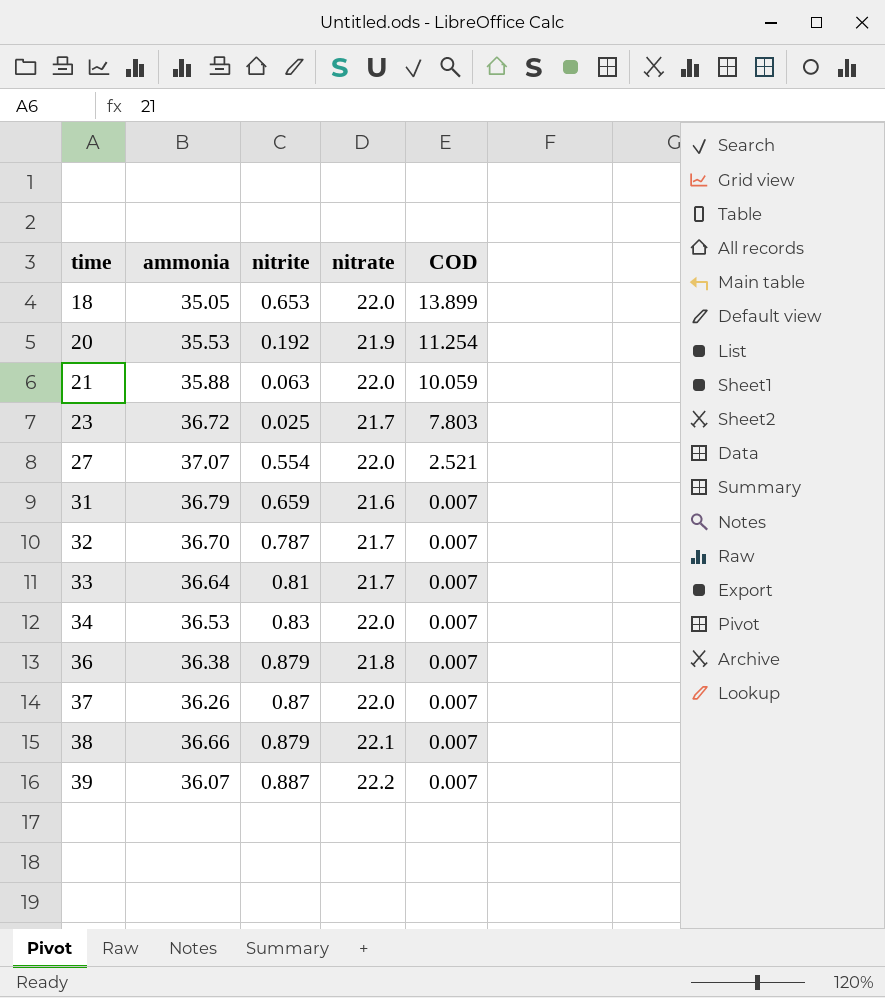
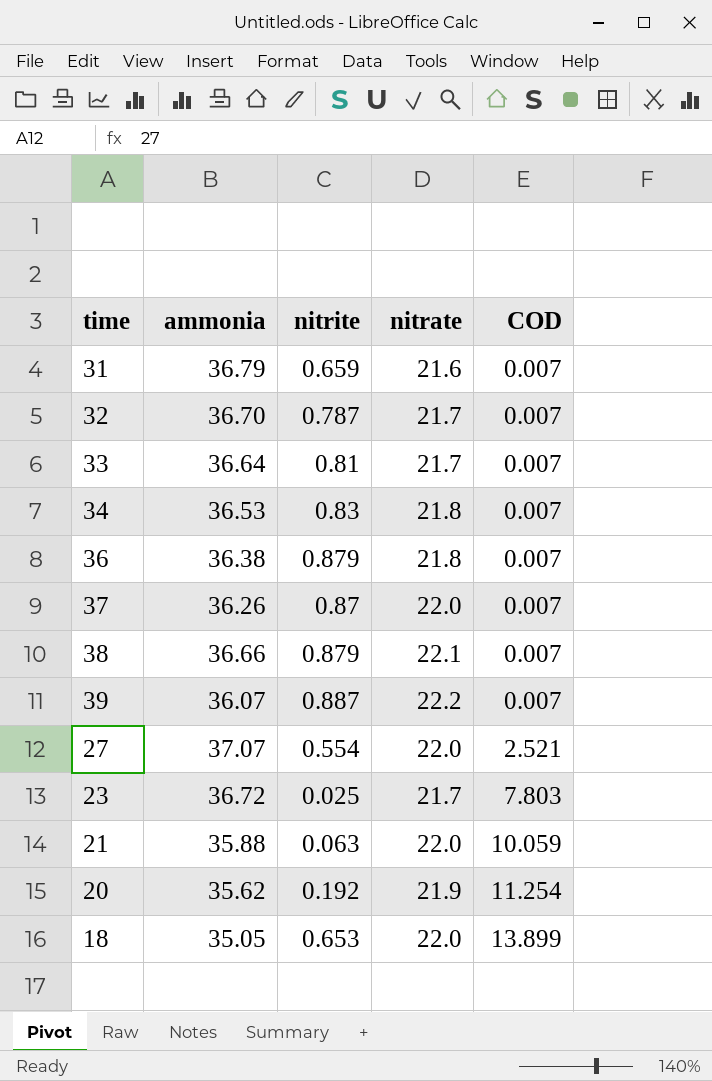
row order: time ascending -> COD ascending
34 | nitrate: 22.0 -> 21.8
20 | ammonia: 35.53 -> 35.62

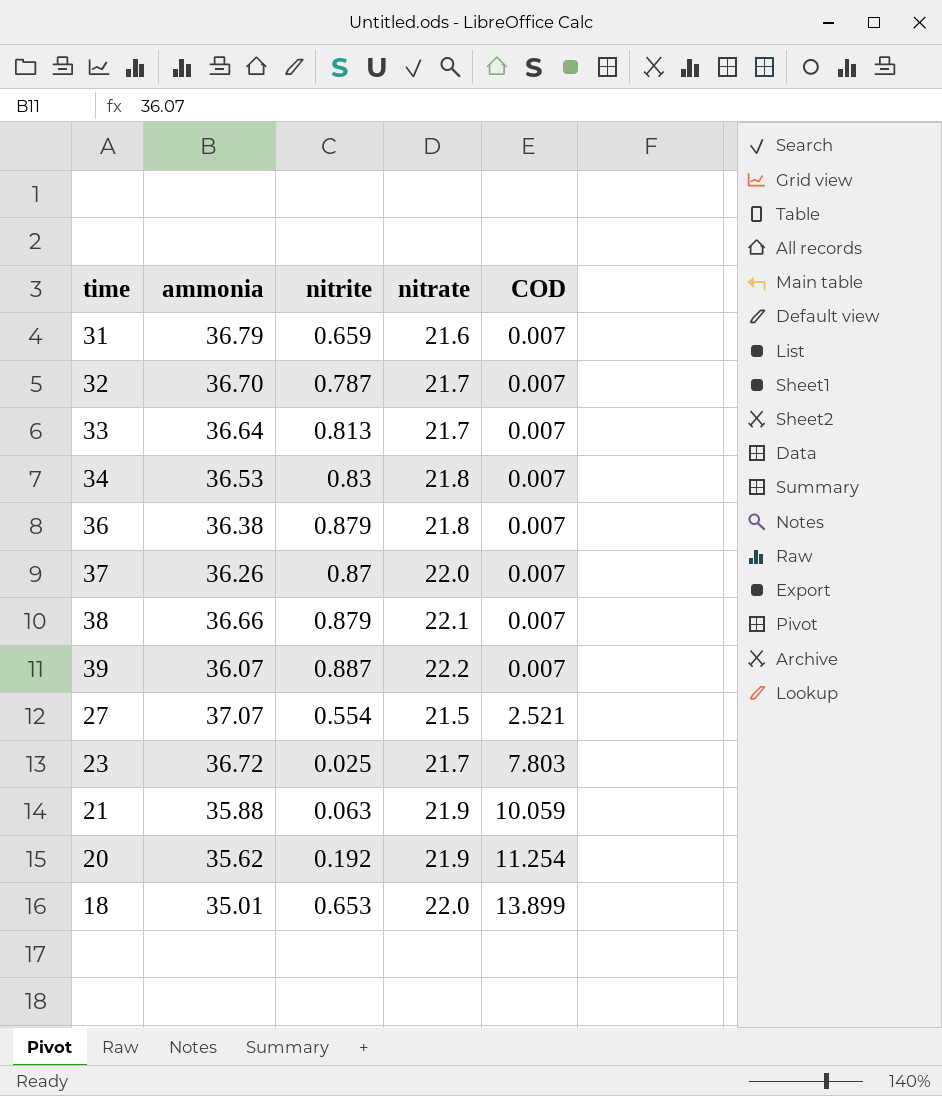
33 | nitrite: 0.81 -> 0.813
27 | nitrate: 22.0 -> 21.5
21 | nitrate: 22.0 -> 21.9
18 | ammonia: 35.05 -> 35.01

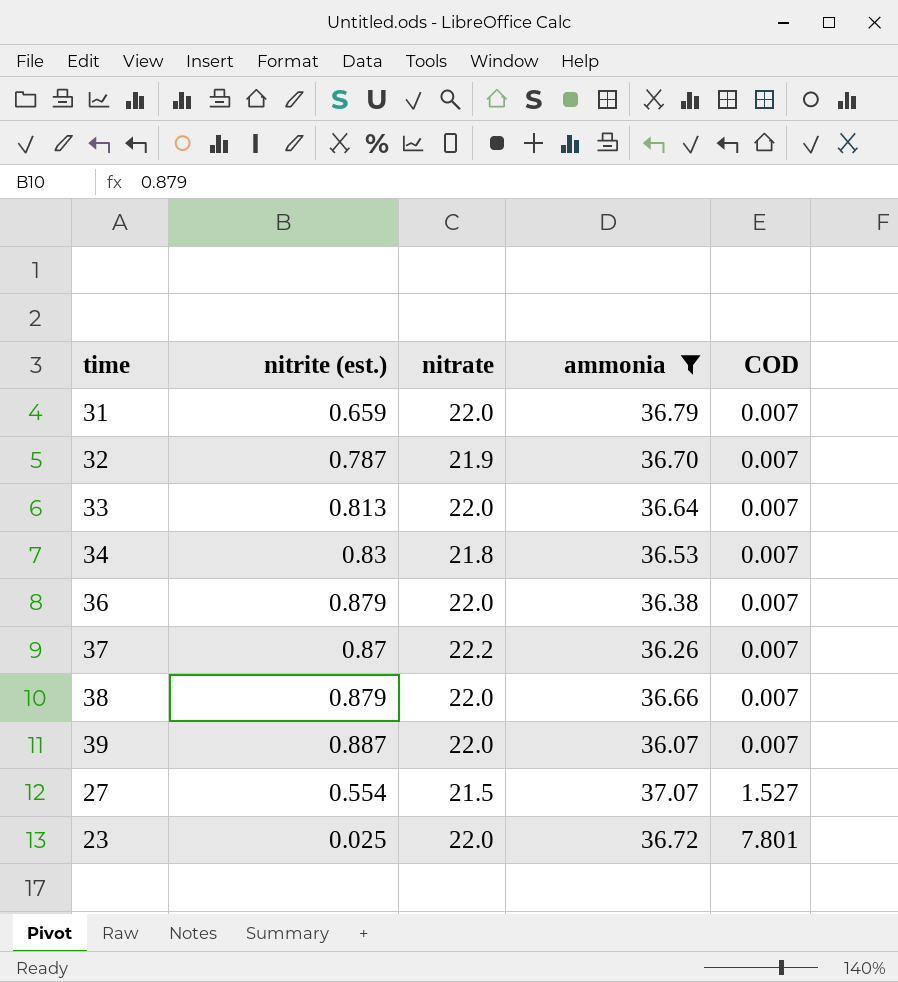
filter: none -> ammonia >= 36.07
column name: nitrite -> nitrite (est.)
column ammonia | position: 2 -> 4
31 | nitrate: 21.6 -> 22.0
32 | nitrate: 21.7 -> 21.9
33 | nitrate: 21.7 -> 22.0
36 | nitrate: 21.8 -> 22.0
37 | nitrate: 22.0 -> 22.2
38 | nitrate: 22.1 -> 22.0
39 | nitrate: 22.2 -> 22.0
27 | COD: 2.521 -> 1.527
23 | nitrate: 21.7 -> 22.0
23 | COD: 7.803 -> 7.801

